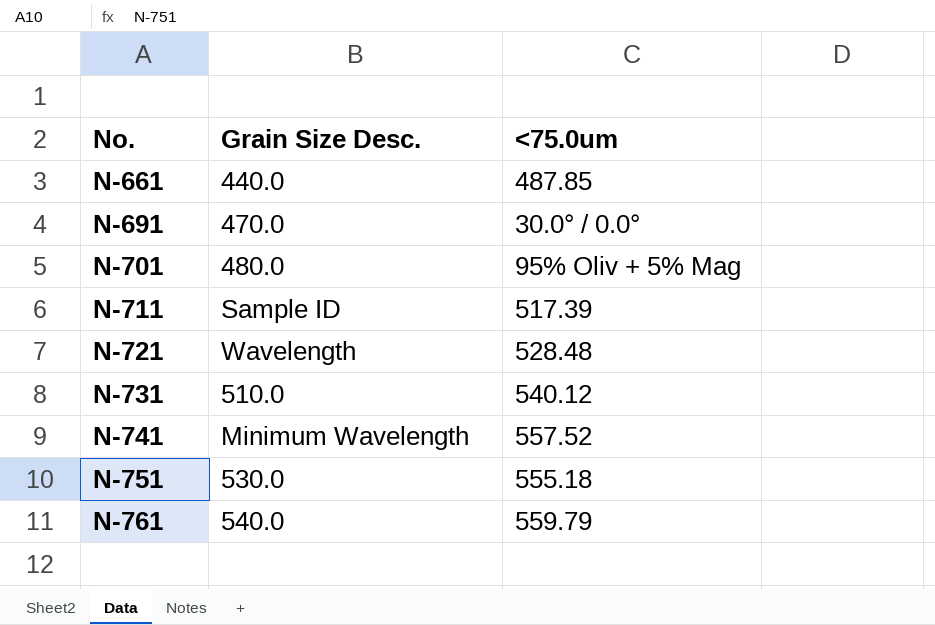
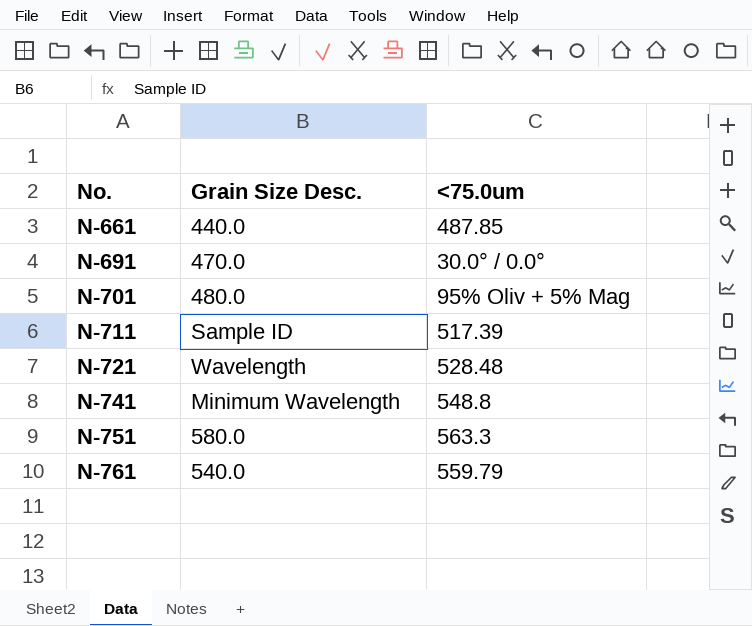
row N-731: 510.0 | 540.12 -> none
N-741 | <75.0um: 557.52 -> 548.8
N-751 | Grain Size Desc.: 530.0 -> 580.0
N-751 | <75.0um: 555.18 -> 563.3

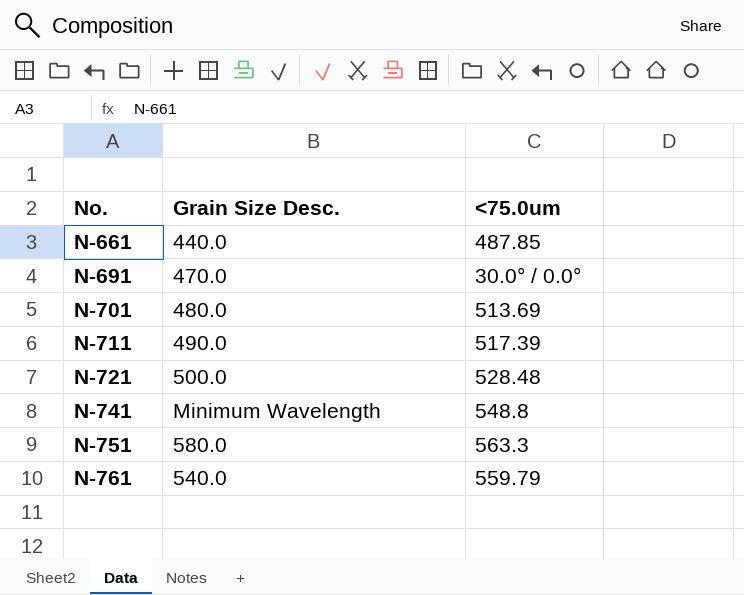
N-701 | <75.0um: 95% Oliv + 5% Mag -> 513.69
N-711 | Grain Size Desc.: Sample ID -> 490.0
N-721 | Grain Size Desc.: Wavelength -> 500.0

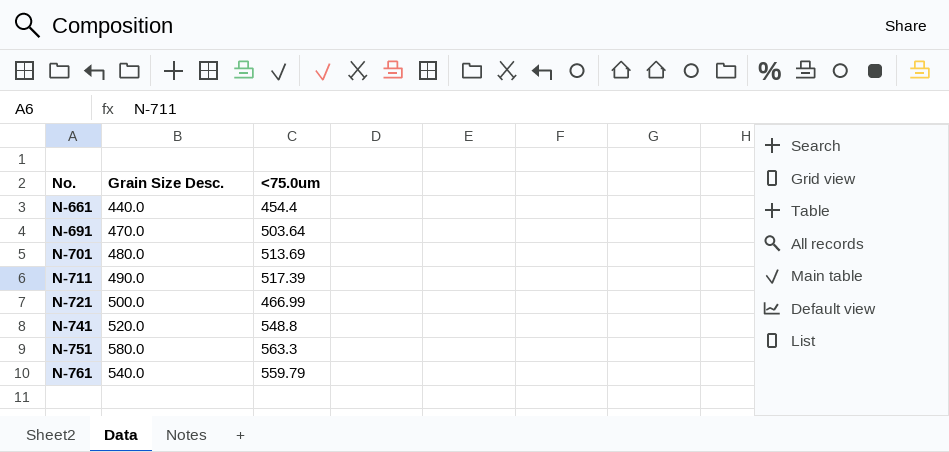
N-661 | <75.0um: 487.85 -> 454.4
N-691 | <75.0um: 30.0° / 0.0° -> 503.64
N-721 | <75.0um: 528.48 -> 466.99
N-741 | Grain Size Desc.: Minimum Wavelength -> 520.0

